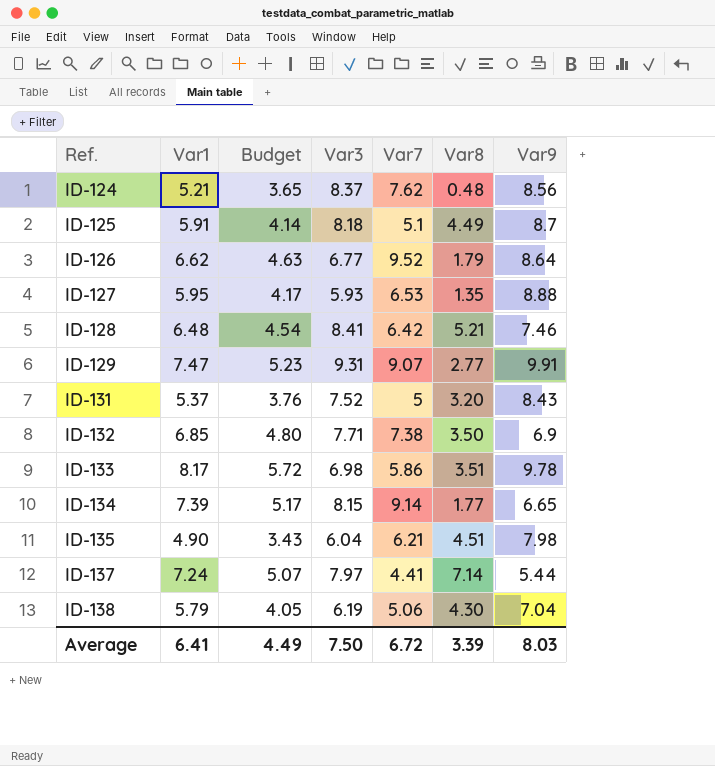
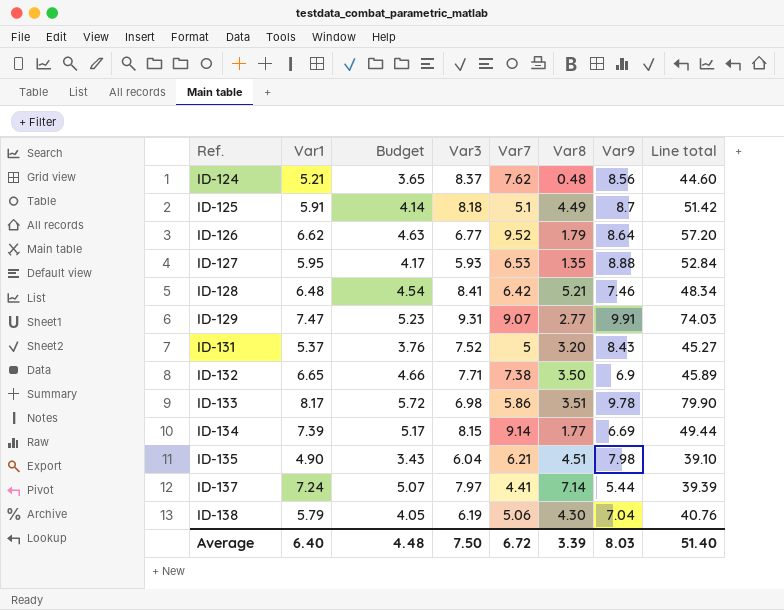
column Line total | formula: none -> [Var1] * [Var9]
ID-132 | Var1: 6.85 -> 6.65
ID-132 | Budget: 4.80 -> 4.66
ID-134 | Var9: 6.65 -> 6.69
Average | Var1: 6.41 -> 6.40
Average | Budget: 4.49 -> 4.48

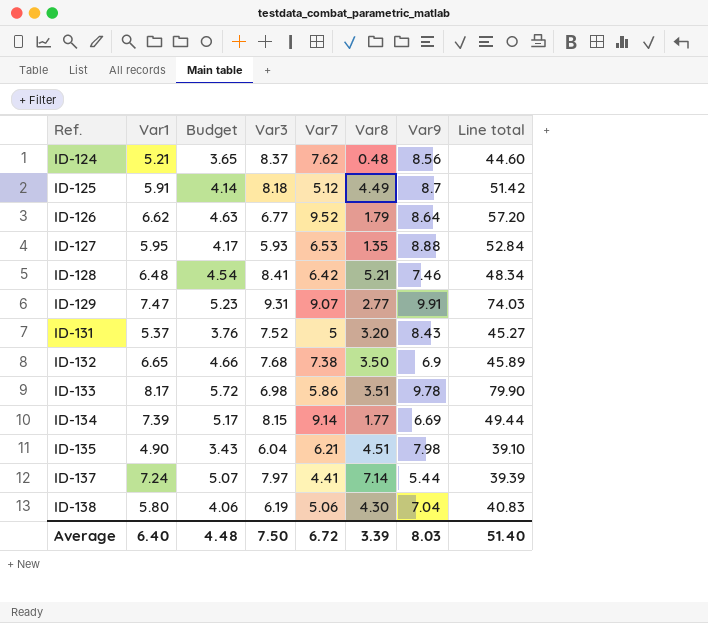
ID-125 | Var7: 5.1 -> 5.12
ID-132 | Var3: 7.71 -> 7.68
ID-138 | Var1: 5.79 -> 5.80
ID-138 | Budget: 4.05 -> 4.06
ID-138 | Line total: 40.76 -> 40.83

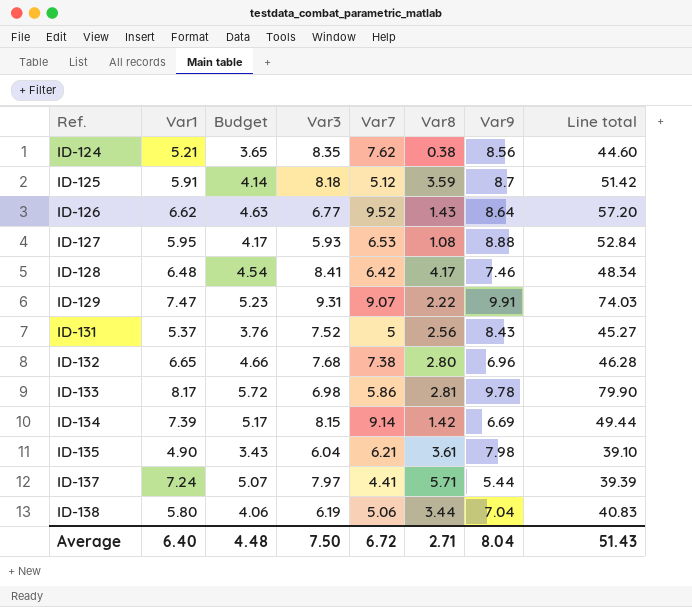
ID-124 | Var3: 8.37 -> 8.35
ID-124 | Var8: 0.48 -> 0.38
ID-125 | Var8: 4.49 -> 3.59
ID-126 | Var8: 1.79 -> 1.43
ID-127 | Var8: 1.35 -> 1.08
ID-128 | Var8: 5.21 -> 4.17
ID-129 | Var8: 2.77 -> 2.22
ID-131 | Var8: 3.20 -> 2.56
ID-132 | Var8: 3.50 -> 2.80
ID-132 | Var9: 6.9 -> 6.96
ID-132 | Line total: 45.89 -> 46.28
ID-133 | Var8: 3.51 -> 2.81
ID-134 | Var8: 1.77 -> 1.42
ID-135 | Var8: 4.51 -> 3.61
ID-137 | Var8: 7.14 -> 5.71
ID-138 | Var8: 4.30 -> 3.44
Average | Var8: 3.39 -> 2.71
Average | Var9: 8.03 -> 8.04
Average | Line total: 51.40 -> 51.43

